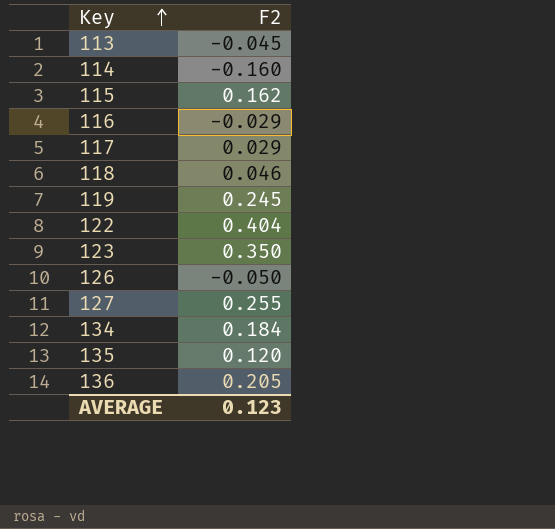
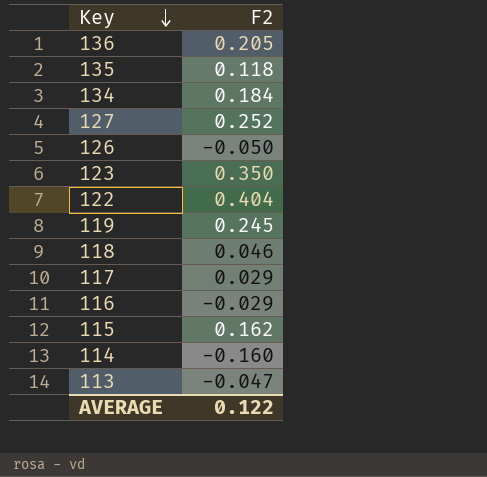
row order: Key ascending -> Key descending
135 | F2: 0.120 -> 0.118
127 | F2: 0.255 -> 0.252
113 | F2: -0.045 -> -0.047
AVERAGE | F2: 0.123 -> 0.122

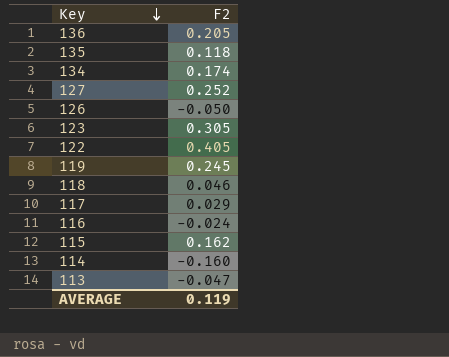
134 | F2: 0.184 -> 0.174
123 | F2: 0.350 -> 0.305
122 | F2: 0.404 -> 0.405
116 | F2: -0.029 -> -0.024
AVERAGE | F2: 0.122 -> 0.119

